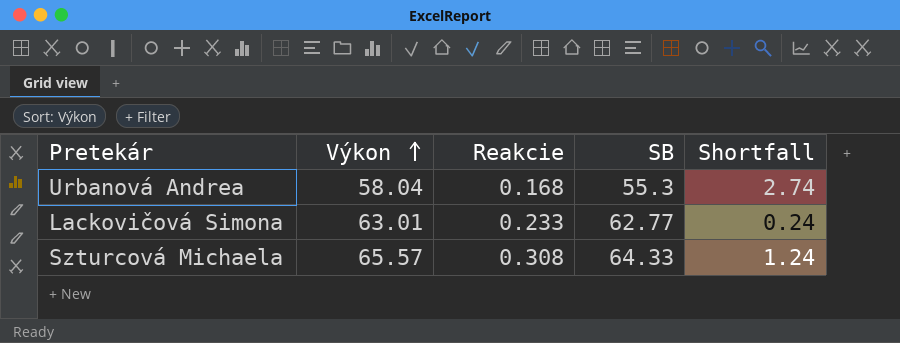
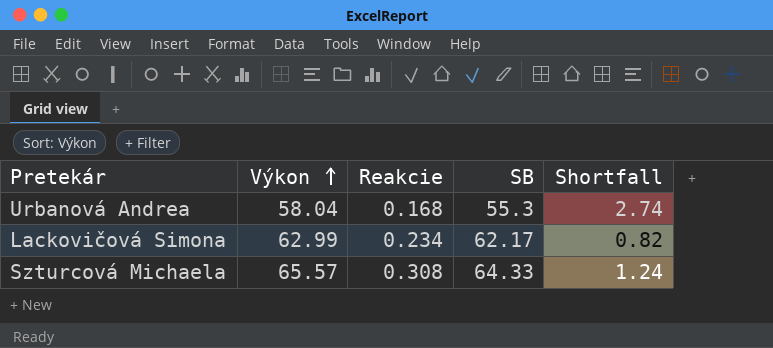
Lackovičová Simona | Výkon: 63.01 -> 62.99
Lackovičová Simona | Reakcie: 0.233 -> 0.234
Lackovičová Simona | SB: 62.77 -> 62.17
Lackovičová Simona | Shortfall: 0.24 -> 0.82

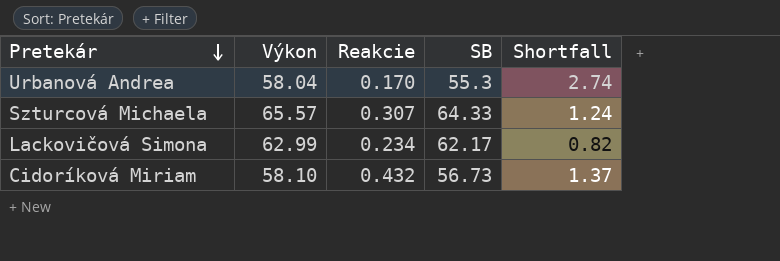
row order: Výkon ascending -> Pretekár descending
Urbanová Andrea | Reakcie: 0.168 -> 0.170
Szturcová Michaela | Reakcie: 0.308 -> 0.307
row Cidoríková Miriam: none -> 58.10 | 0.432 | 56.73 | 1.37

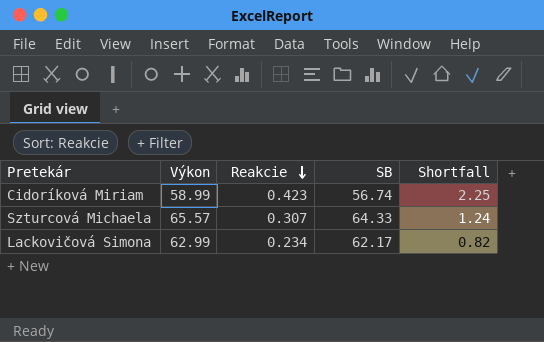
row order: Pretekár descending -> Reakcie descending
row Urbanová Andrea: 58.04 | 0.170 | 55.3 | 2.74 -> none
Cidoríková Miriam | Výkon: 58.10 -> 58.99
Cidoríková Miriam | Reakcie: 0.432 -> 0.423
Cidoríková Miriam | SB: 56.73 -> 56.74
Cidoríková Miriam | Shortfall: 1.37 -> 2.25

